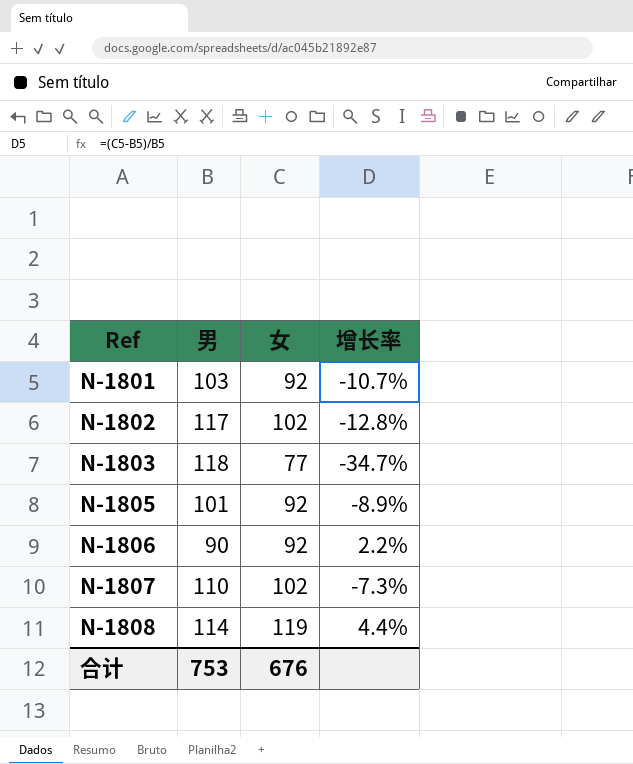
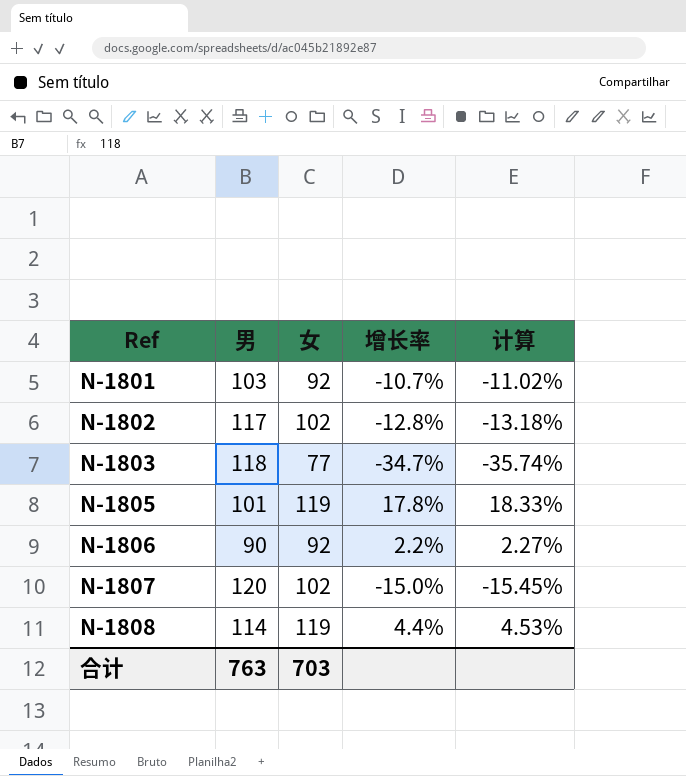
column 计算 | formula: none -> [增长率] * 1.03
N-1805 | 女: 92 -> 119
N-1805 | 增长率: -8.9% -> 17.8%
N-1807 | 男: 110 -> 120
N-1807 | 增长率: -7.3% -> -15.0%
合计 | 男: 753 -> 763
合计 | 女: 676 -> 703

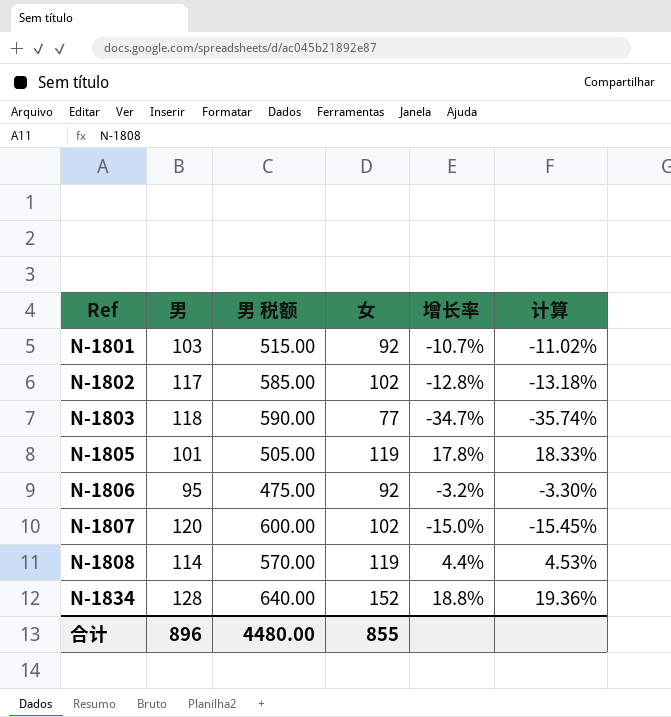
column 男 税额 | formula: none -> [男] * 5
N-1806 | 男: 90 -> 95
N-1806 | 增长率: 2.2% -> -3.2%
N-1806 | 计算: 2.27% -> -3.30%
row N-1834: none -> 128 | 640.00 | 152 | 18.8% | 19.36%
合计 | 男: 763 -> 896
合计 | 女: 703 -> 855

